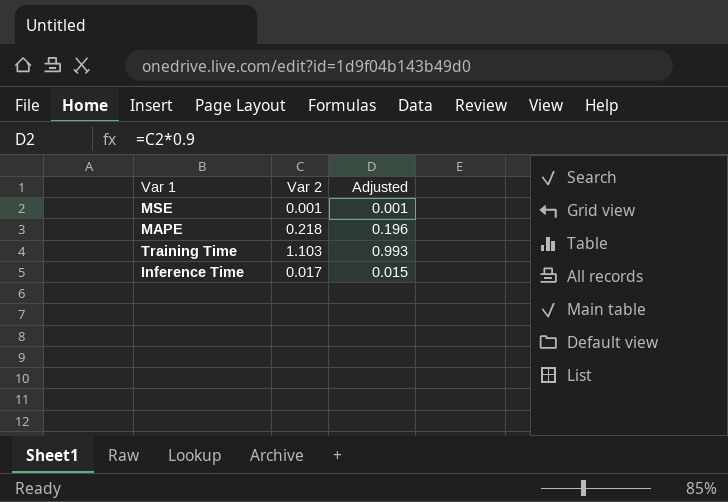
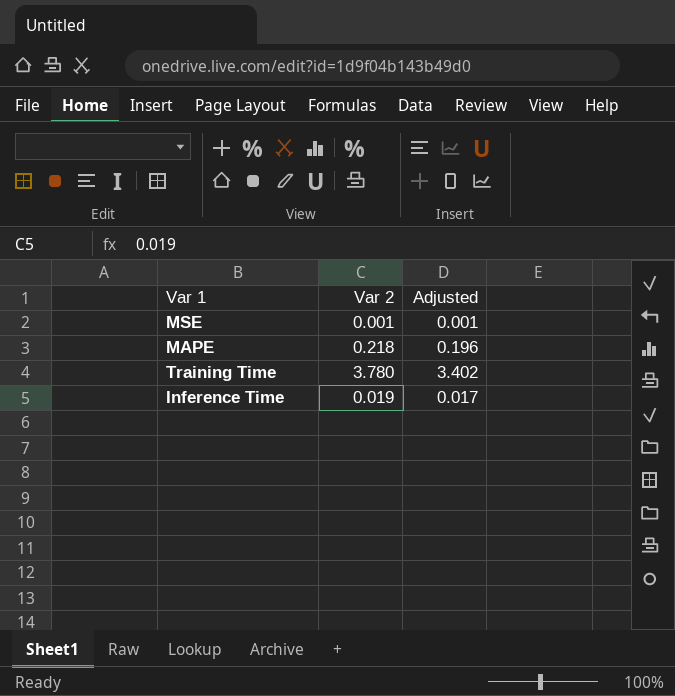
Training Time | Var 2: 1.103 -> 3.780
Training Time | Adjusted: 0.993 -> 3.402
Inference Time | Var 2: 0.017 -> 0.019
Inference Time | Adjusted: 0.015 -> 0.017

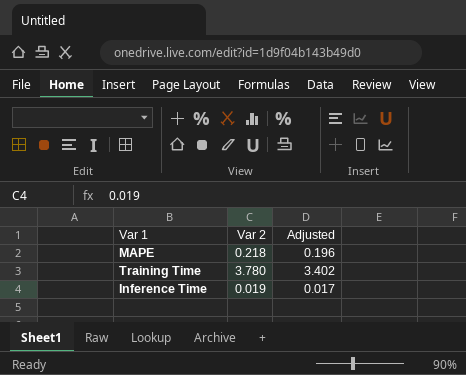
row MSE: 0.001 | 0.001 -> none

